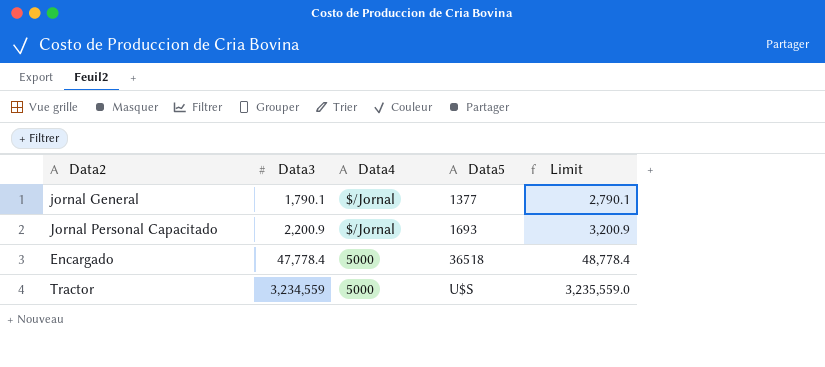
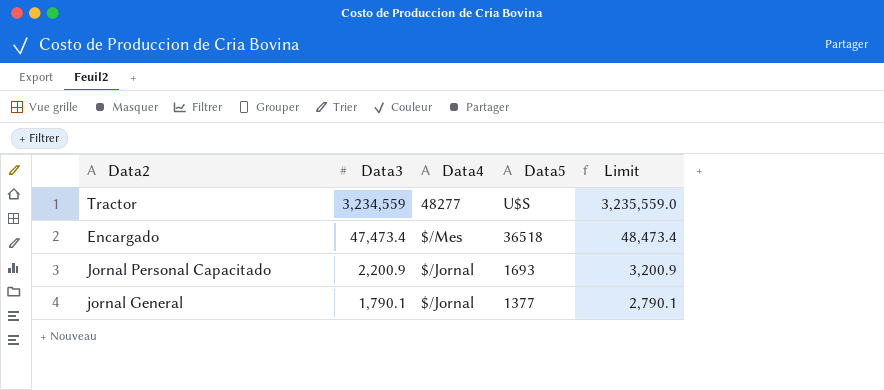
row order: Data3 ascending -> Data3 descending
Tractor | Data4: 5000 -> 48277
Encargado | Data3: 47,778.4 -> 47,473.4
Encargado | Data4: 5000 -> $/Mes
Encargado | Limit: 48,778.4 -> 48,473.4

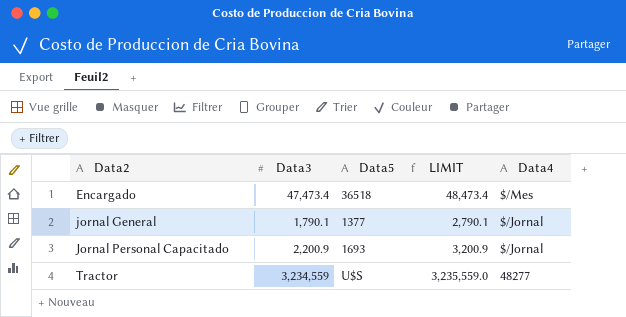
row order: Data3 descending -> Data2 ascending
column name: Limit -> LIMIT
column Data4 | position: 3 -> 5

